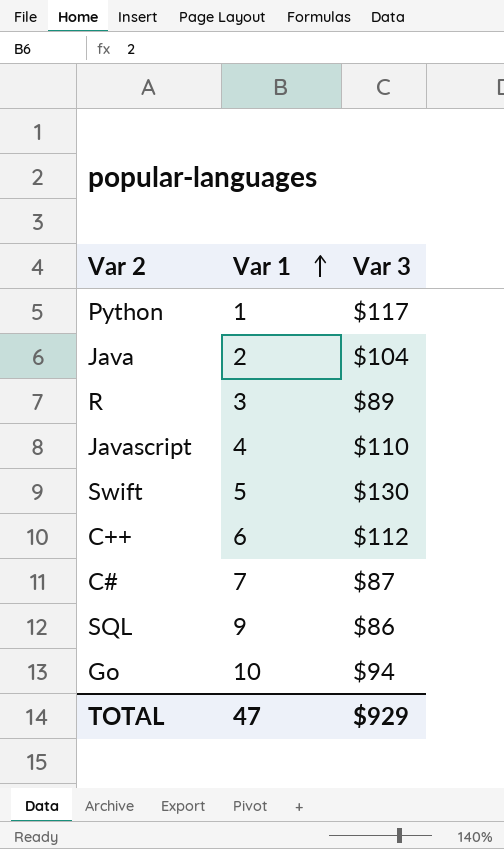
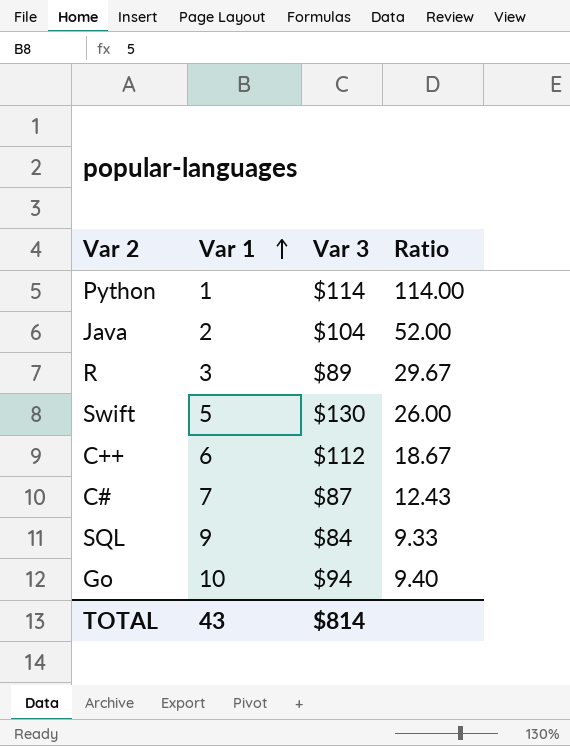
column Ratio | formula: none -> [Var 3] / [Var 1]
row Javascript: 4 | $110 -> none
Python | Var 3: $117 -> $114
SQL | Var 3: $86 -> $84
TOTAL | Var 1: 47 -> 43
TOTAL | Var 3: $929 -> $814

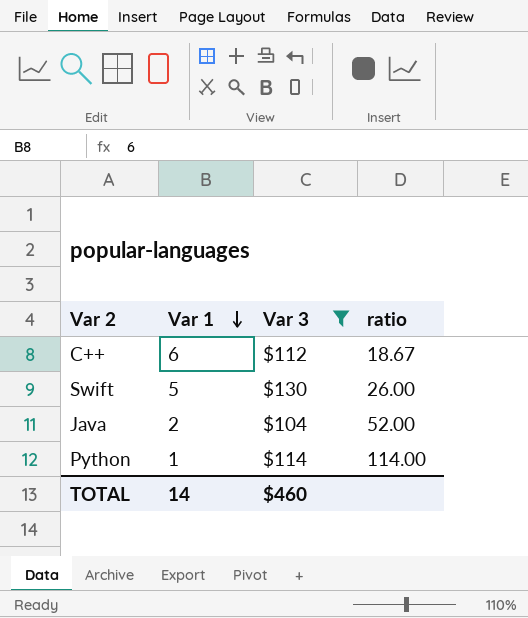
filter: none -> Var 3 >= $104
row order: Var 1 ascending -> Var 1 descending
column name: Ratio -> ratio
TOTAL | Var 1: 43 -> 14
TOTAL | Var 3: $814 -> $460

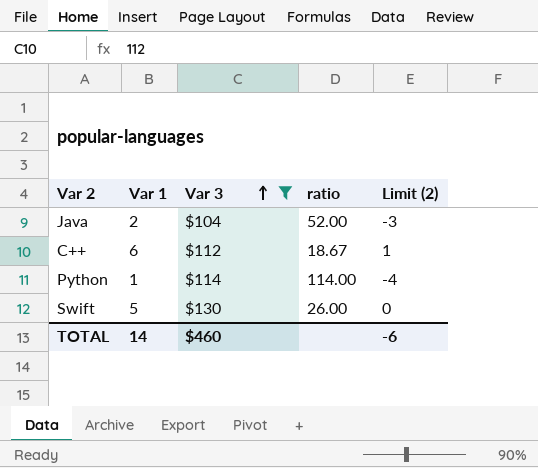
row order: Var 1 descending -> Var 3 ascending
column Limit (2) | formula: none -> [Var 1] - 5

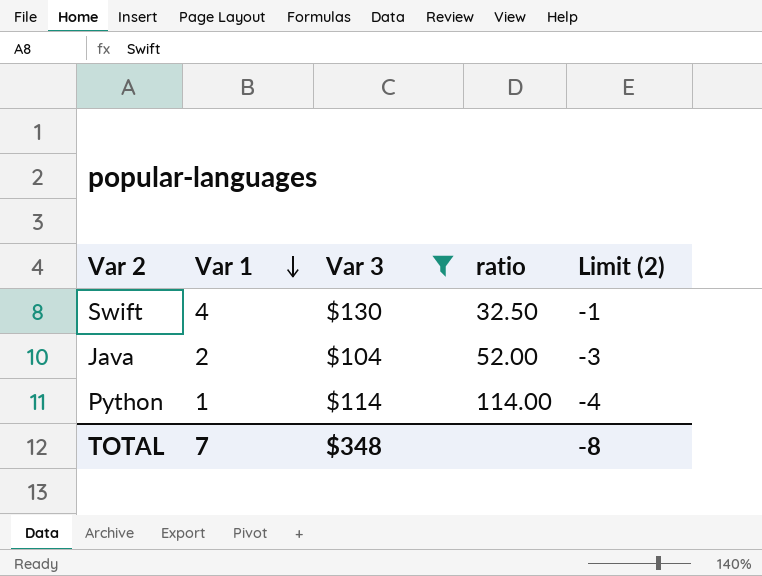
row order: Var 3 ascending -> Var 1 descending
row C++: 6 | $112 | 18.67 | 1 -> none
Swift | Var 1: 5 -> 4
Swift | ratio: 26.00 -> 32.50
Swift | Limit (2): 0 -> -1
TOTAL | Var 1: 14 -> 7
TOTAL | Var 3: $460 -> $348
TOTAL | Limit (2): -6 -> -8

